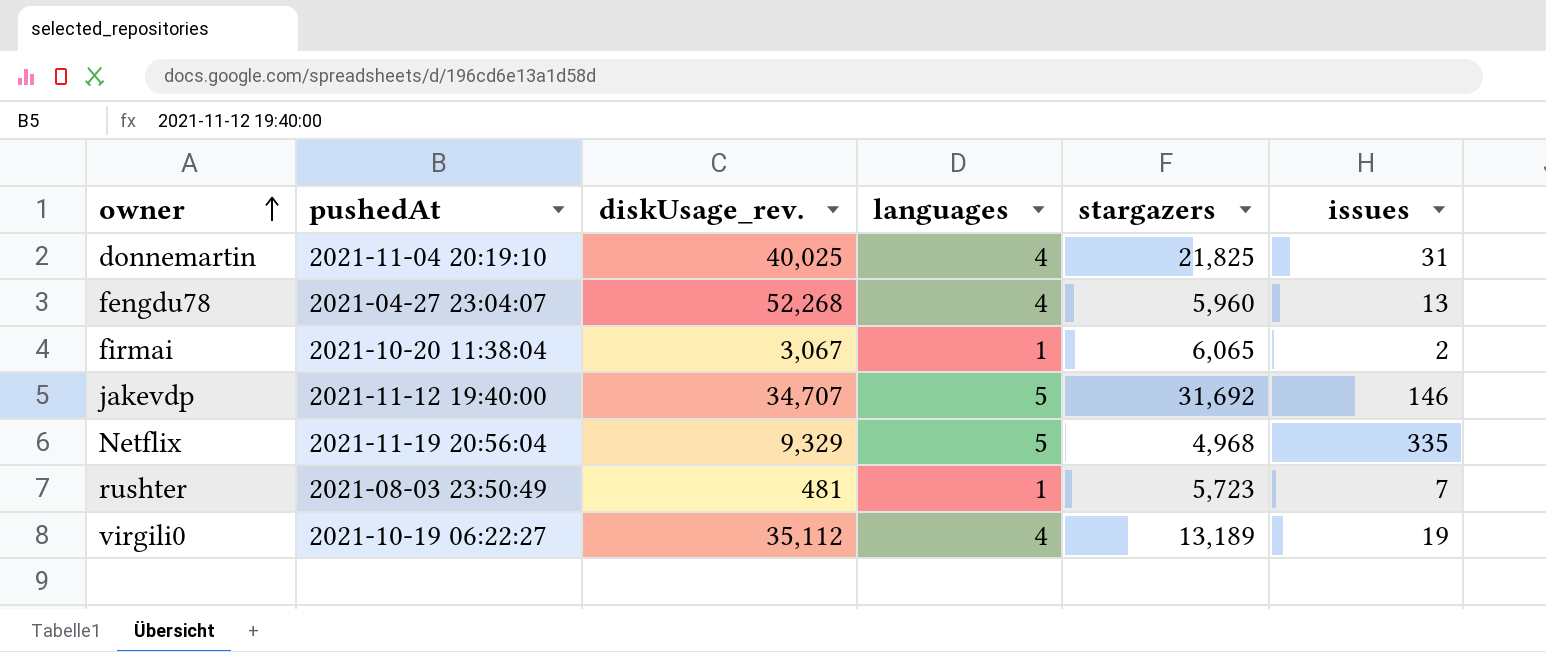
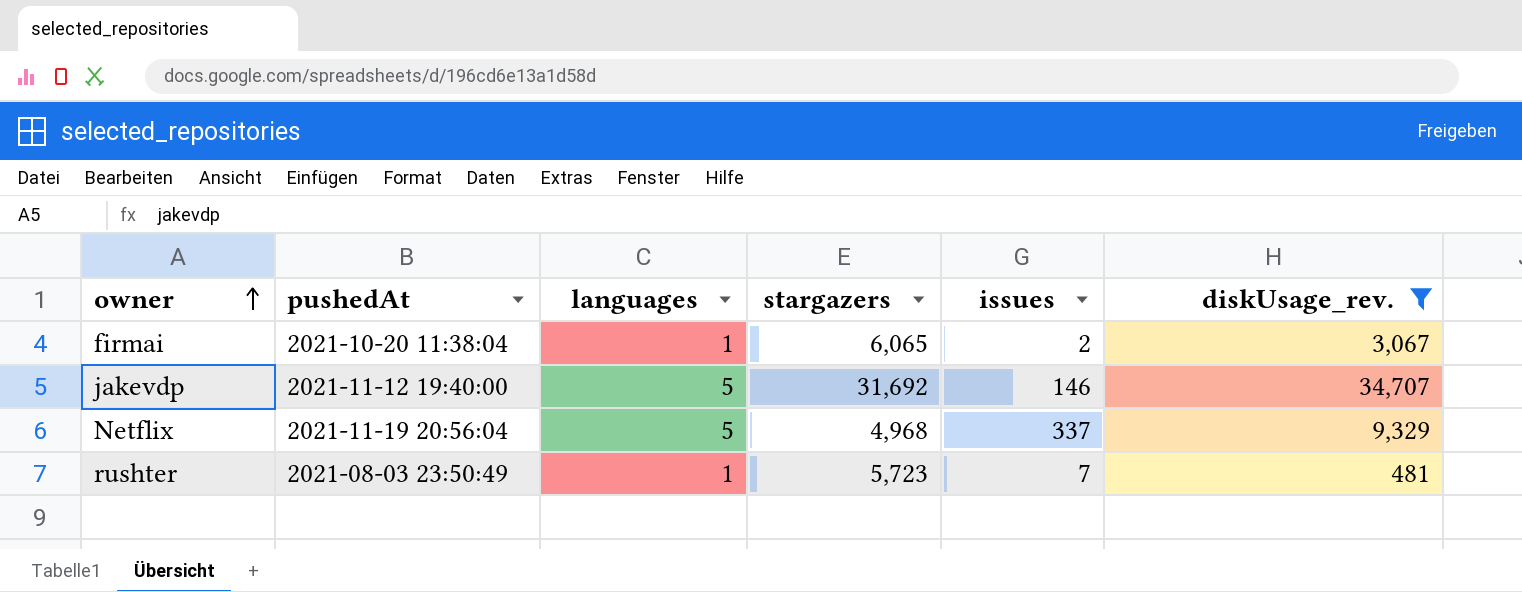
filter: none -> diskUsage_rev. <= 34,707
column diskUsage_rev. | position: 3 -> 6
Netflix | issues: 335 -> 337

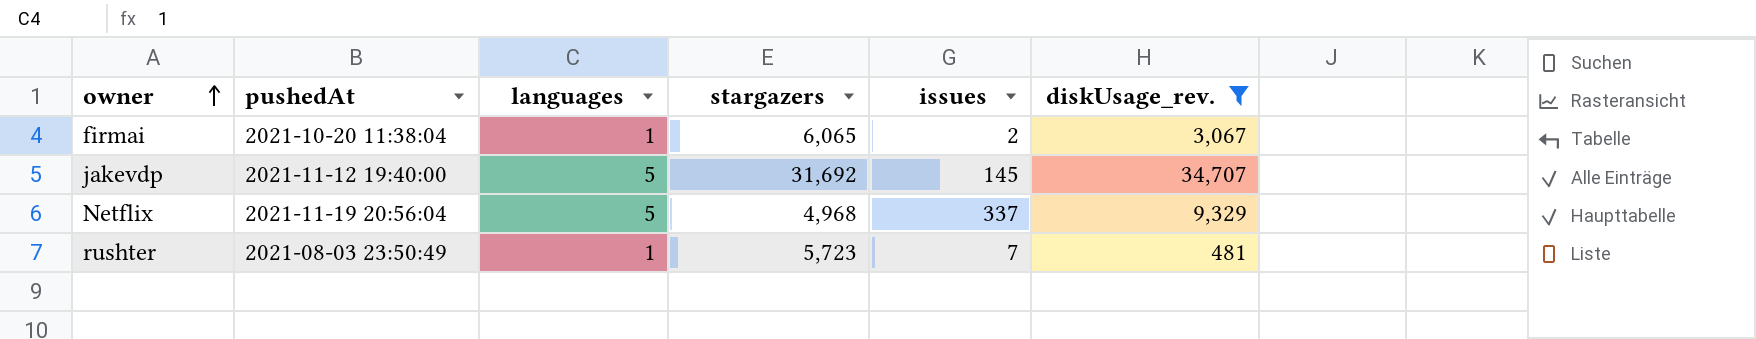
jakevdp | issues: 146 -> 145

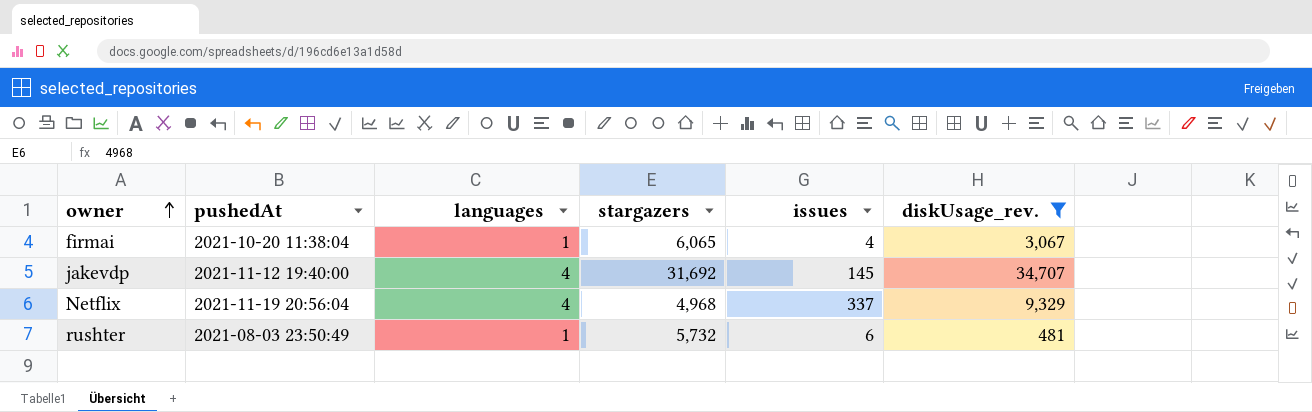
firmai | issues: 2 -> 4
jakevdp | languages: 5 -> 4
Netflix | languages: 5 -> 4
rushter | stargazers: 5,723 -> 5,732
rushter | issues: 7 -> 6

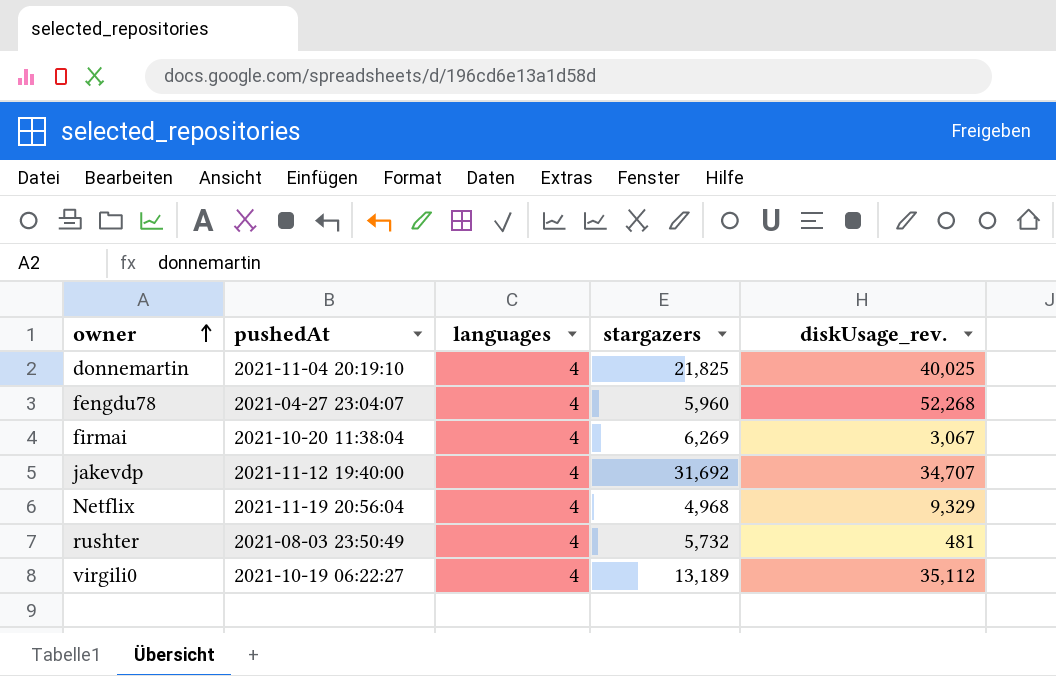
filter: diskUsage_rev. <= 34,707 -> none
column issues | position: 5 -> none
firmai | languages: 1 -> 4
firmai | stargazers: 6,065 -> 6,269
rushter | languages: 1 -> 4

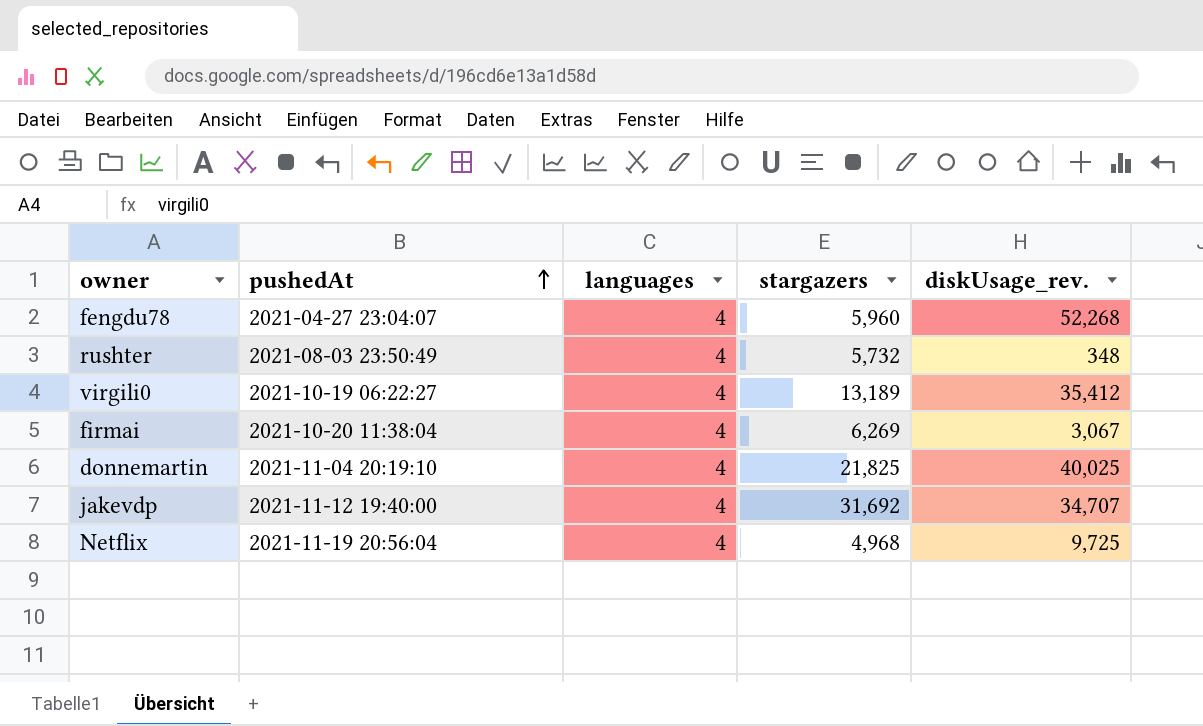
row order: owner ascending -> pushedAt ascending
rushter | diskUsage_rev.: 481 -> 348
virgili0 | diskUsage_rev.: 35,112 -> 35,412
Netflix | diskUsage_rev.: 9,329 -> 9,725

